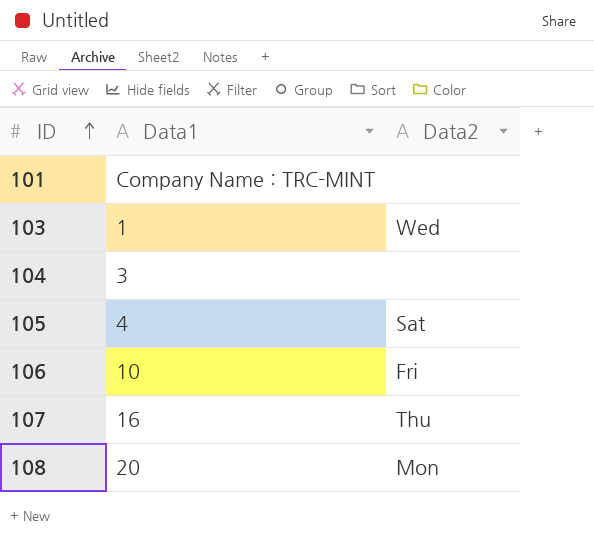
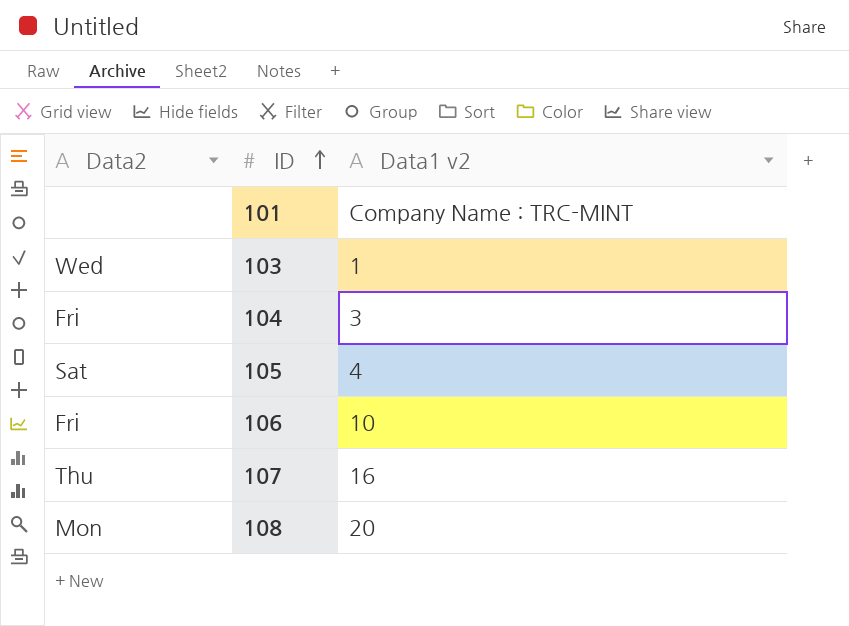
column Data2 | position: 3 -> 1
column name: Data1 -> Data1 v2
104 | Data2: none -> Fri

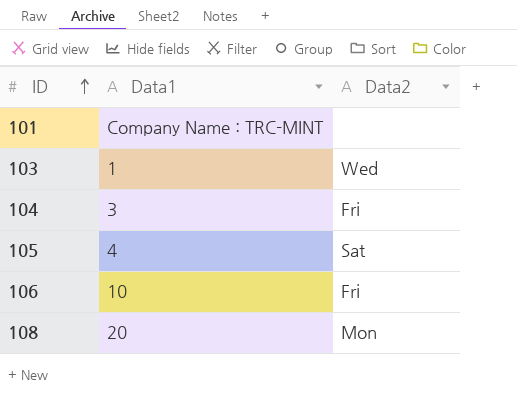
column name: Data1 v2 -> Data1
column Data2 | position: 1 -> 3
row 107: Thu | 16 -> none

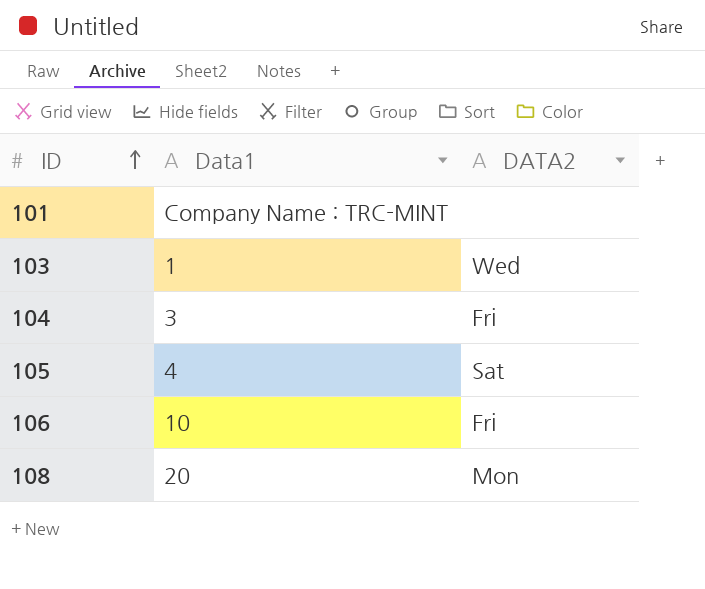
column name: Data2 -> DATA2

